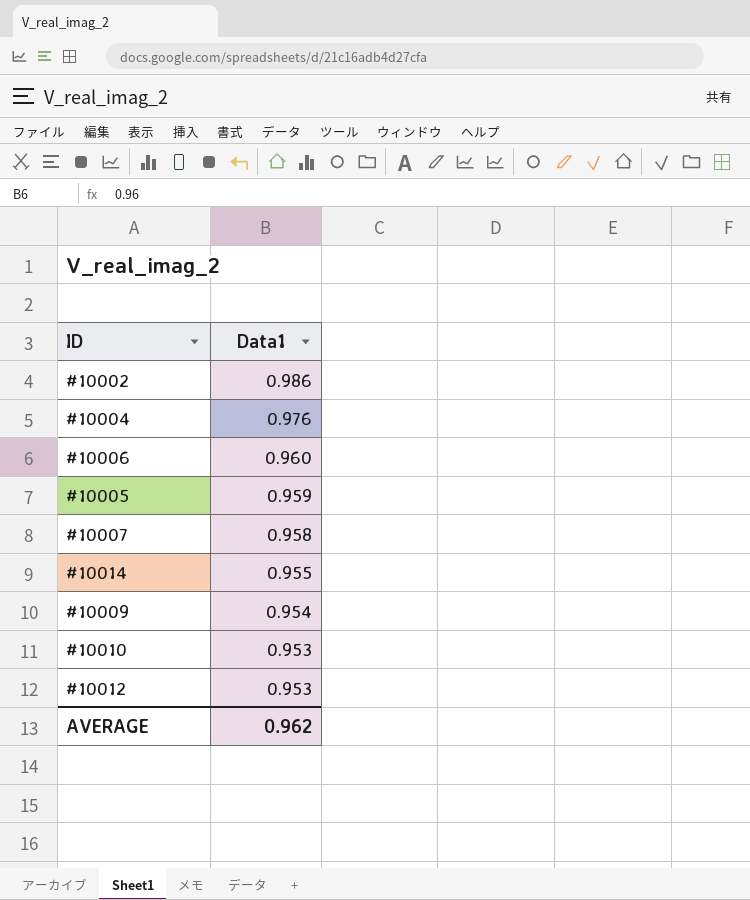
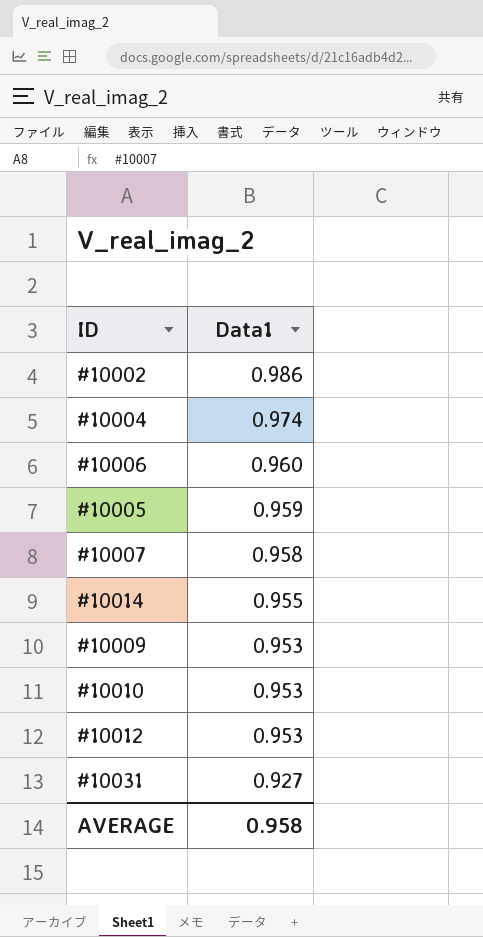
#10004 | Data1: 0.976 -> 0.974
#10009 | Data1: 0.954 -> 0.953
row #10031: none -> 0.927
AVERAGE | Data1: 0.962 -> 0.958

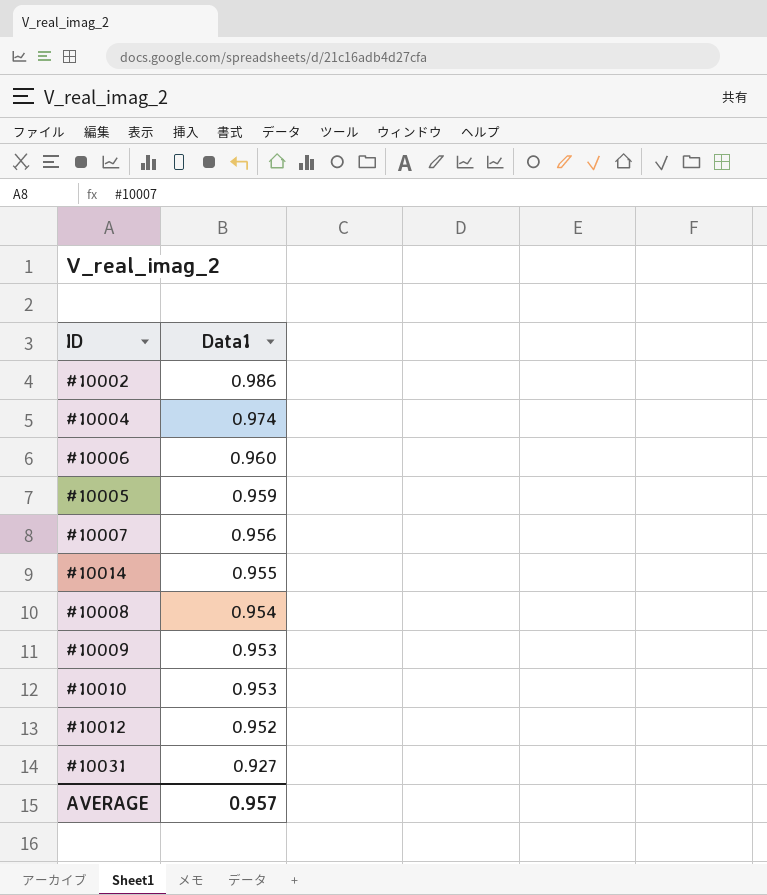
#10007 | Data1: 0.958 -> 0.956
row #10008: none -> 0.954
#10012 | Data1: 0.953 -> 0.952
AVERAGE | Data1: 0.958 -> 0.957

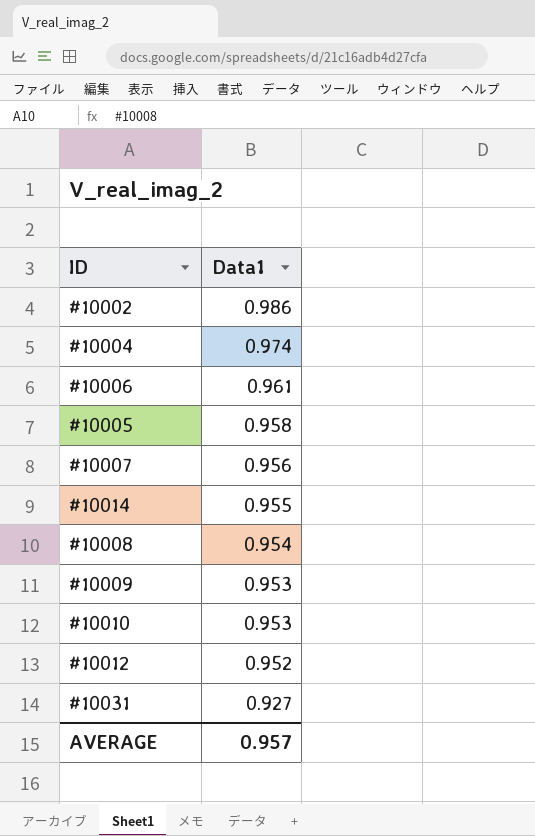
#10006 | Data1: 0.960 -> 0.961
#10005 | Data1: 0.959 -> 0.958

